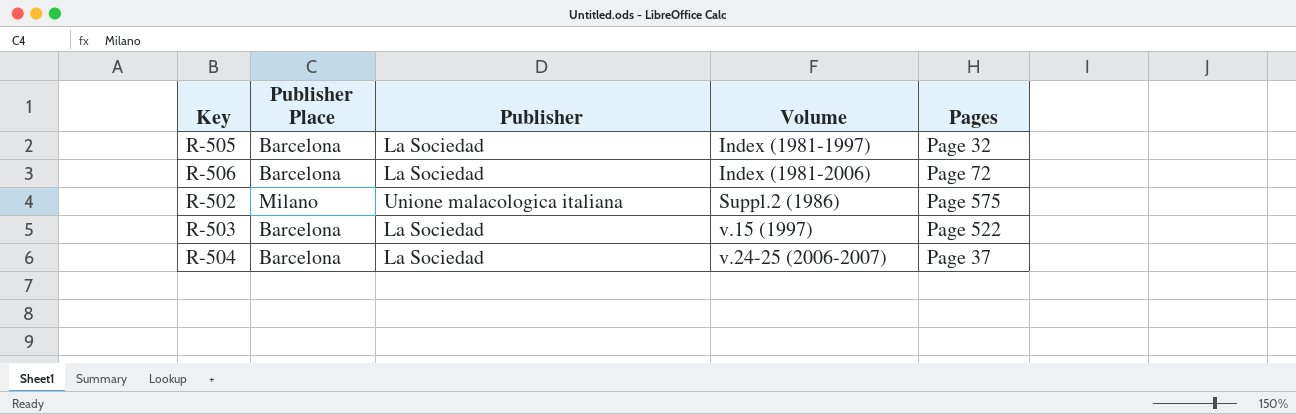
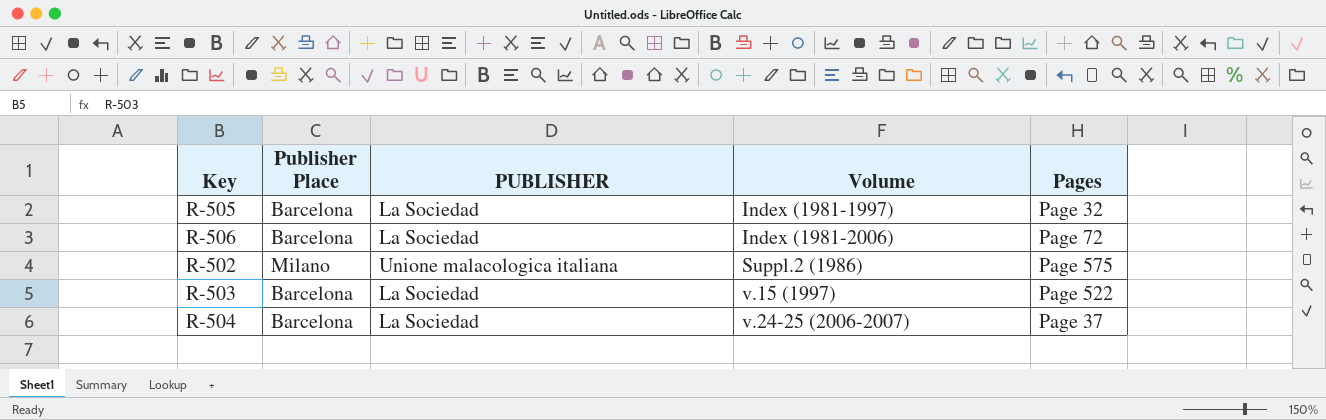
column name: Publisher -> PUBLISHER

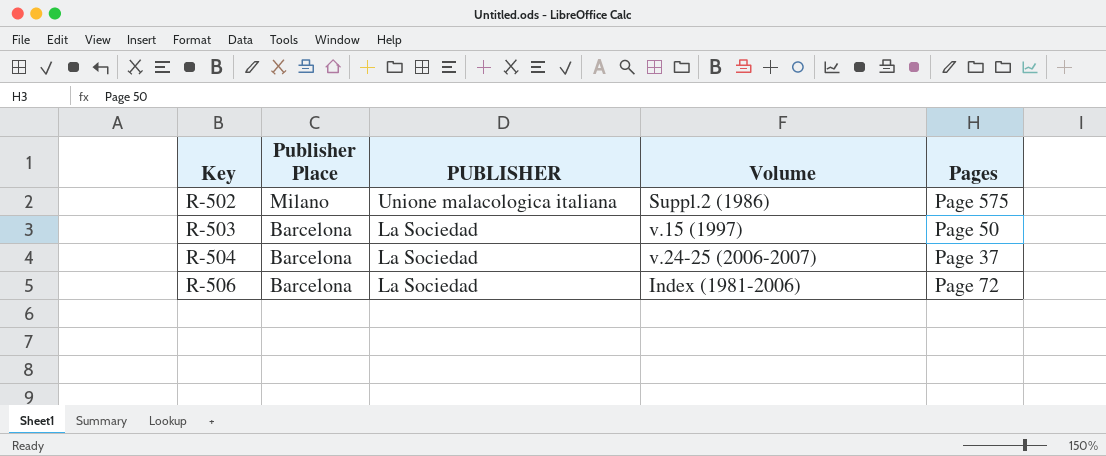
row order: Volume ascending -> Key ascending
row R-505: Barcelona | La Sociedad | Index (1981-1997) | Page 32 -> none
R-503 | Pages: Page 522 -> Page 50

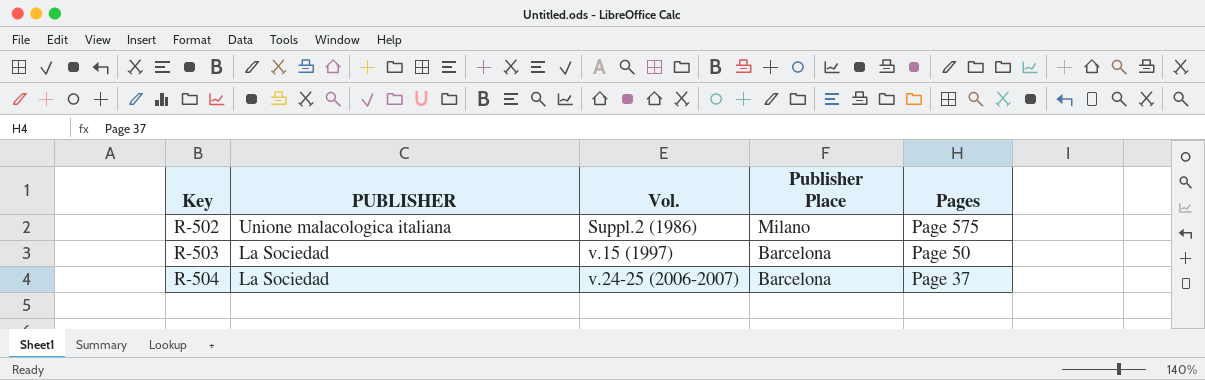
column name: Volume -> Vol.
column Publisher Place | position: 2 -> 4
row R-506: Barcelona | La Sociedad | Index (1981-2006) | Page 72 -> none

